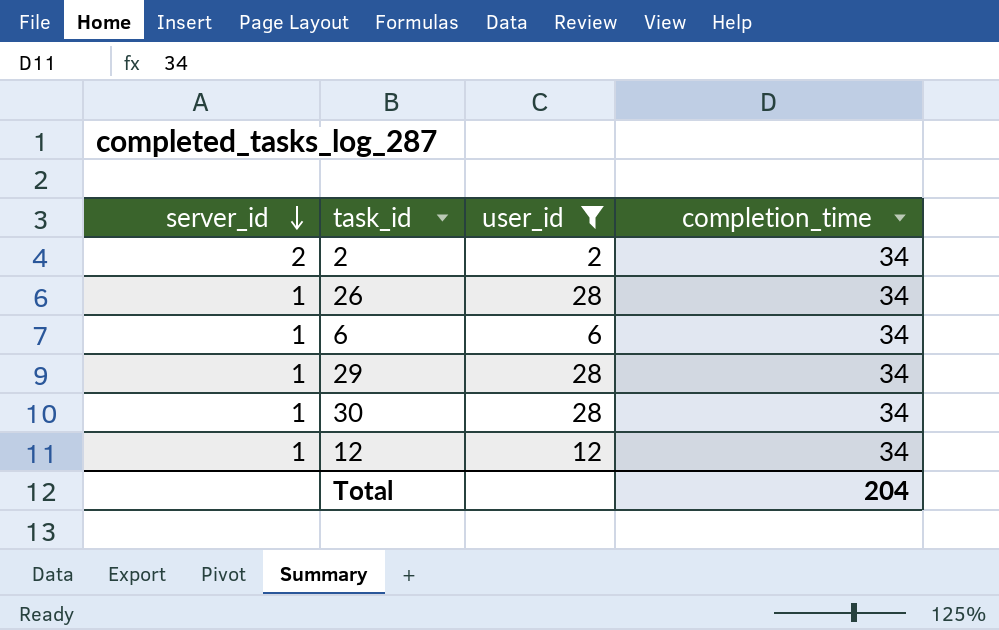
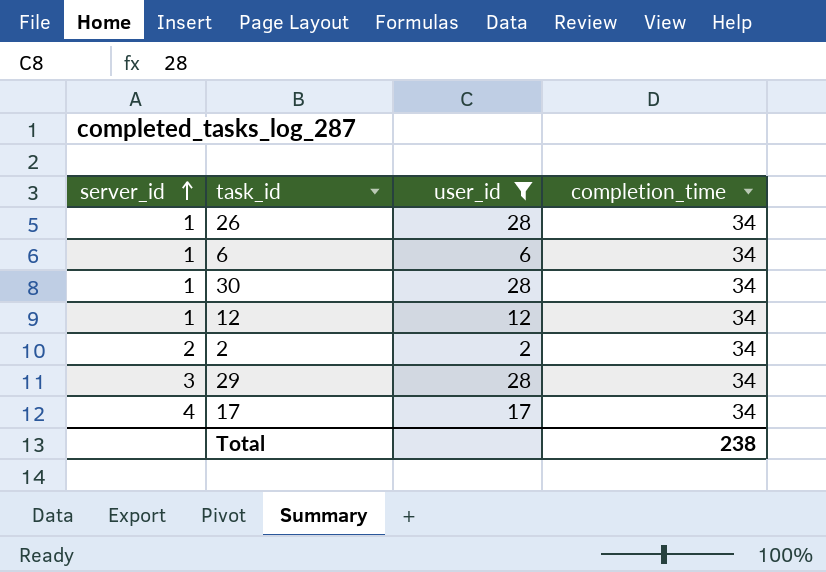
row order: server_id descending -> server_id ascending
29 | server_id: 1 -> 3
row 17: none -> 4 | 17 | 34
Total | completion_time: 204 -> 238

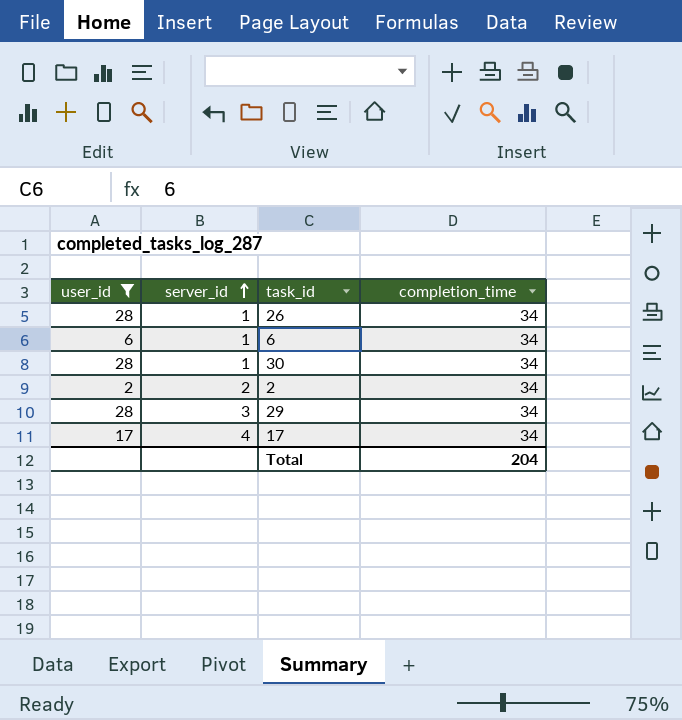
column user_id | position: 3 -> 1
row 12: 1 | 12 | 34 -> none
Total | completion_time: 238 -> 204

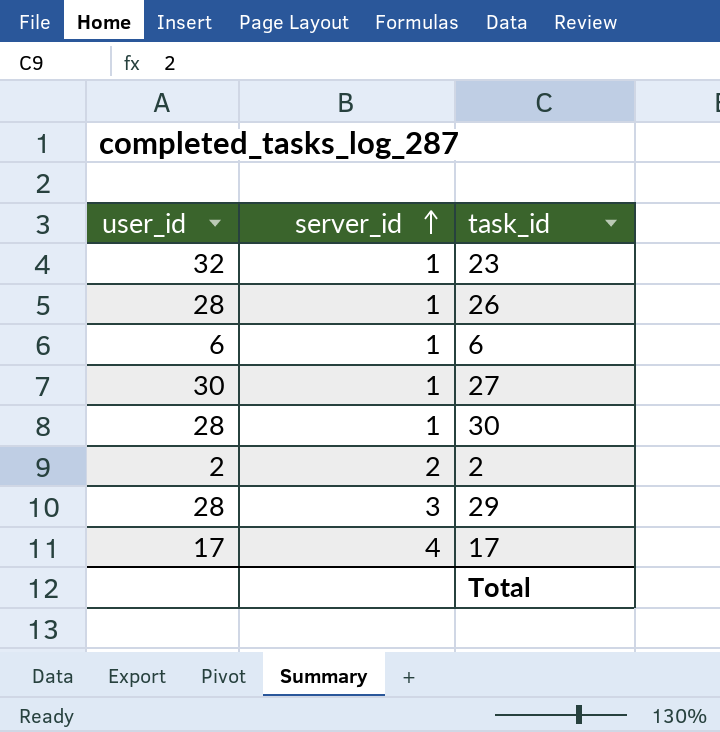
filter: user_id <= 28 -> none
column completion_time | position: 4 -> none

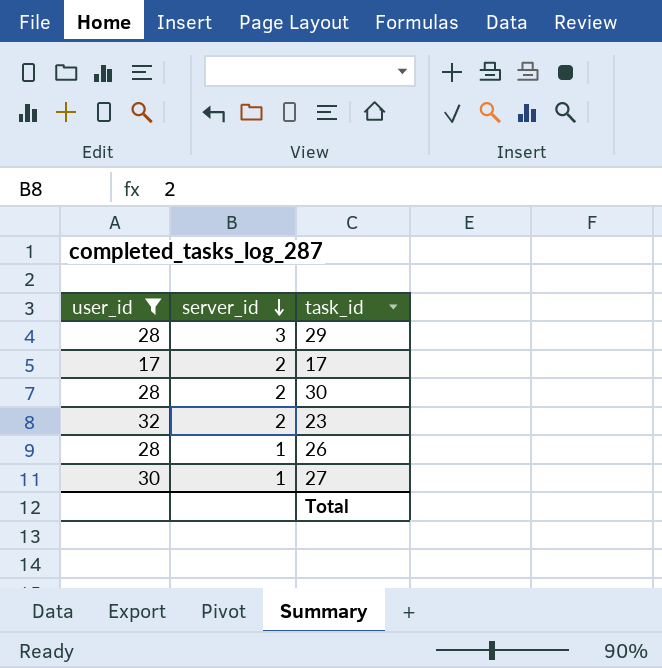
filter: none -> user_id >= 17
row order: server_id ascending -> server_id descending
17 | server_id: 4 -> 2
30 | server_id: 1 -> 2
23 | server_id: 1 -> 2

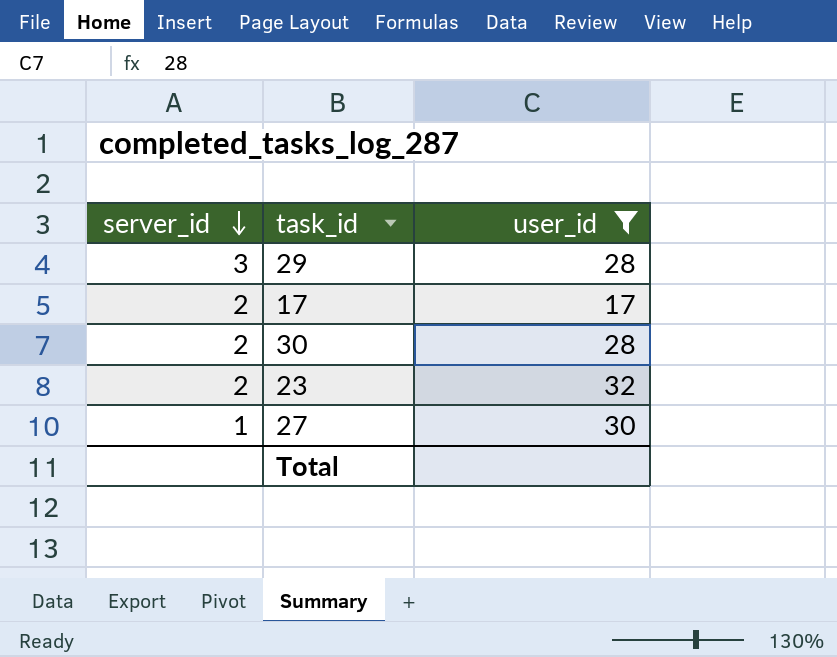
column user_id | position: 1 -> 3
row 26: 28 | 1 -> none

